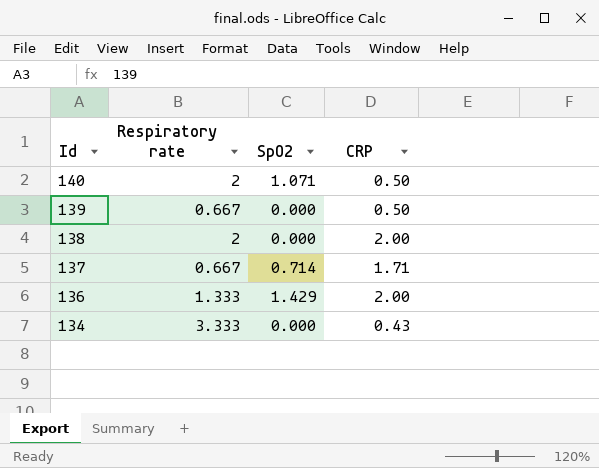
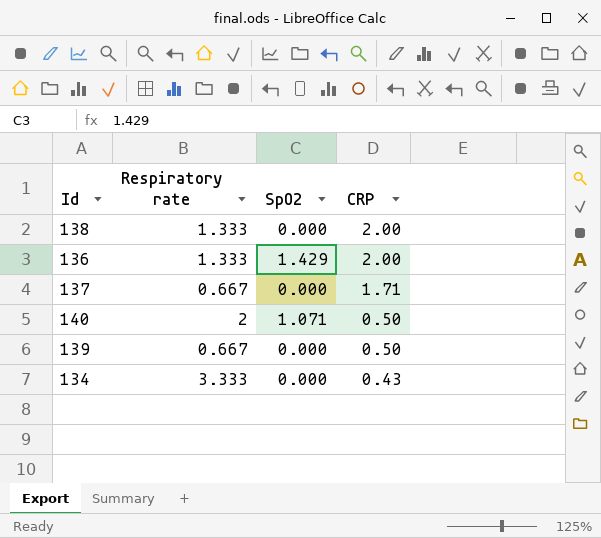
row order: Id descending -> CRP descending
138 | Respiratory rate: 2 -> 1.333
137 | SpO2: 0.714 -> 0.000

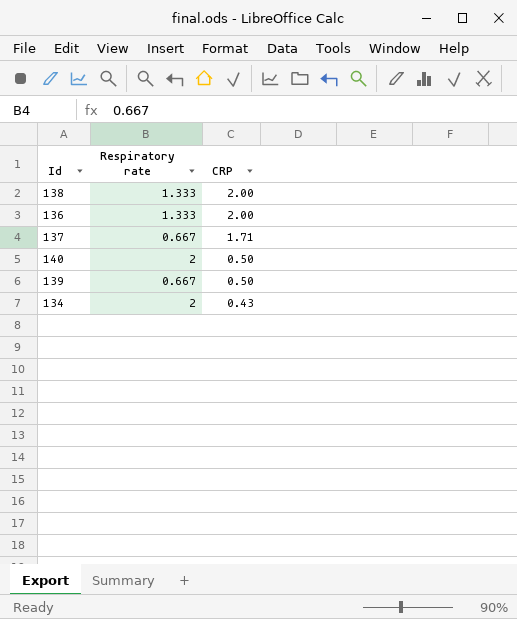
column SpO2 | position: 3 -> none
134 | Respiratory rate: 3.333 -> 2

